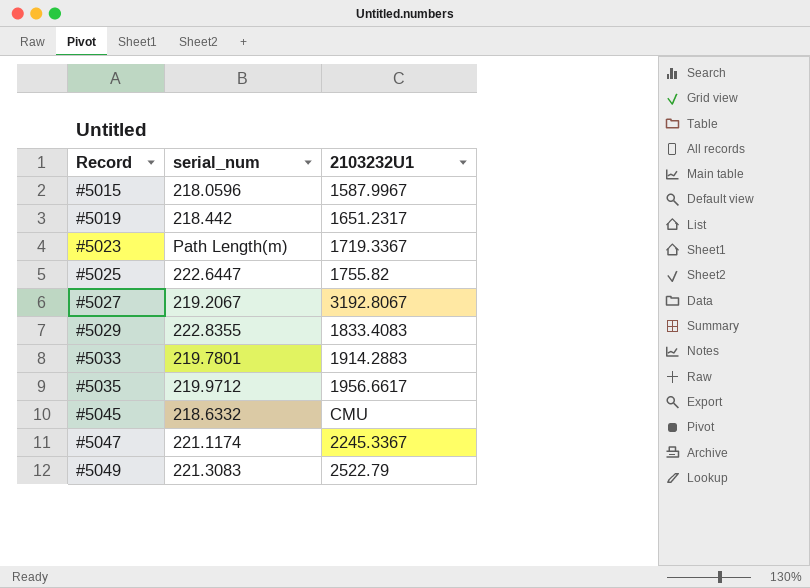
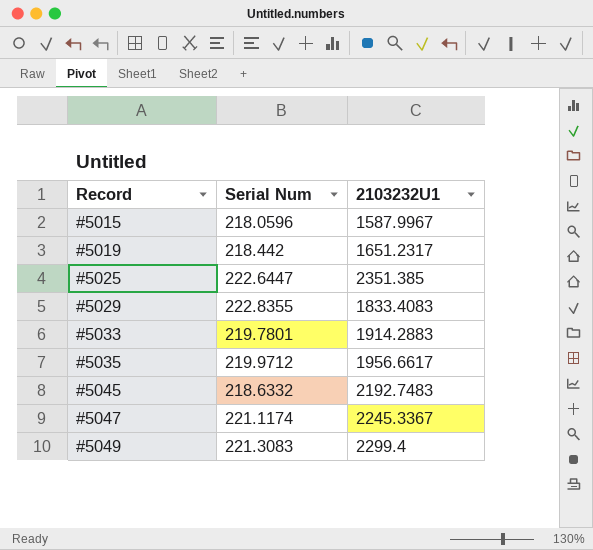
column name: serial_num -> Serial Num
row #5023: Path Length(m) | 1719.3367 -> none
row #5027: 219.2067 | 3192.8067 -> none
#5025 | 2103232U1: 1755.82 -> 2351.385
#5045 | 2103232U1: CMU -> 2192.7483
#5049 | 2103232U1: 2522.79 -> 2299.4

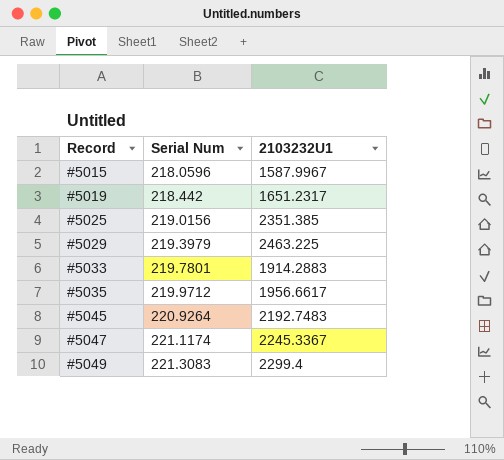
#5025 | Serial Num: 222.6447 -> 219.0156
#5029 | Serial Num: 222.8355 -> 219.3979
#5029 | 2103232U1: 1833.4083 -> 2463.225
#5045 | Serial Num: 218.6332 -> 220.9264

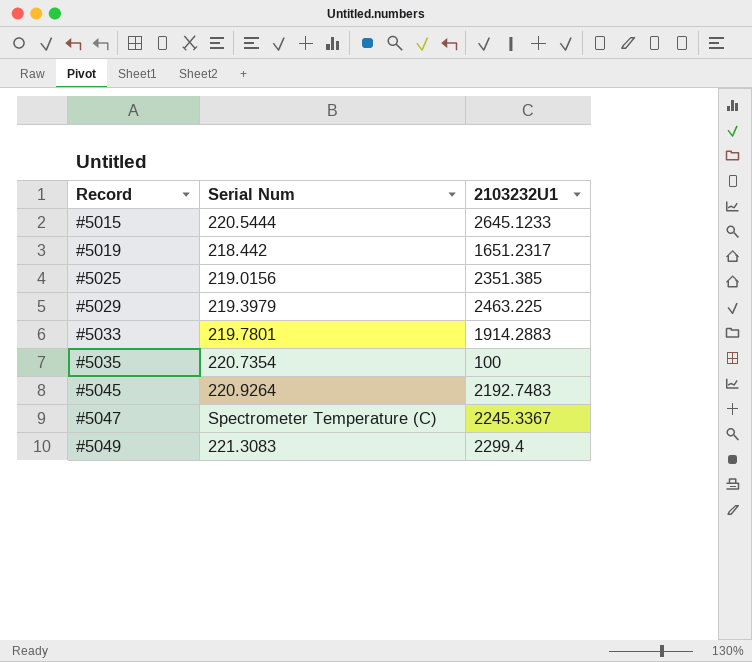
#5015 | Serial Num: 218.0596 -> 220.5444
#5015 | 2103232U1: 1587.9967 -> 2645.1233
#5035 | Serial Num: 219.9712 -> 220.7354
#5035 | 2103232U1: 1956.6617 -> 100
#5047 | Serial Num: 221.1174 -> Spectrometer Temperature (C)

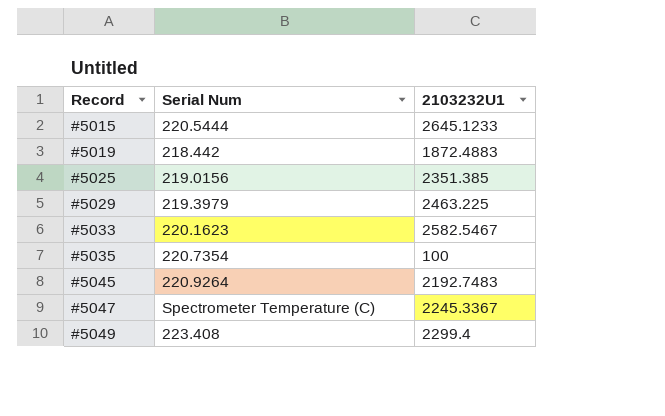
#5019 | 2103232U1: 1651.2317 -> 1872.4883
#5033 | Serial Num: 219.7801 -> 220.1623
#5033 | 2103232U1: 1914.2883 -> 2582.5467
#5049 | Serial Num: 221.3083 -> 223.408

